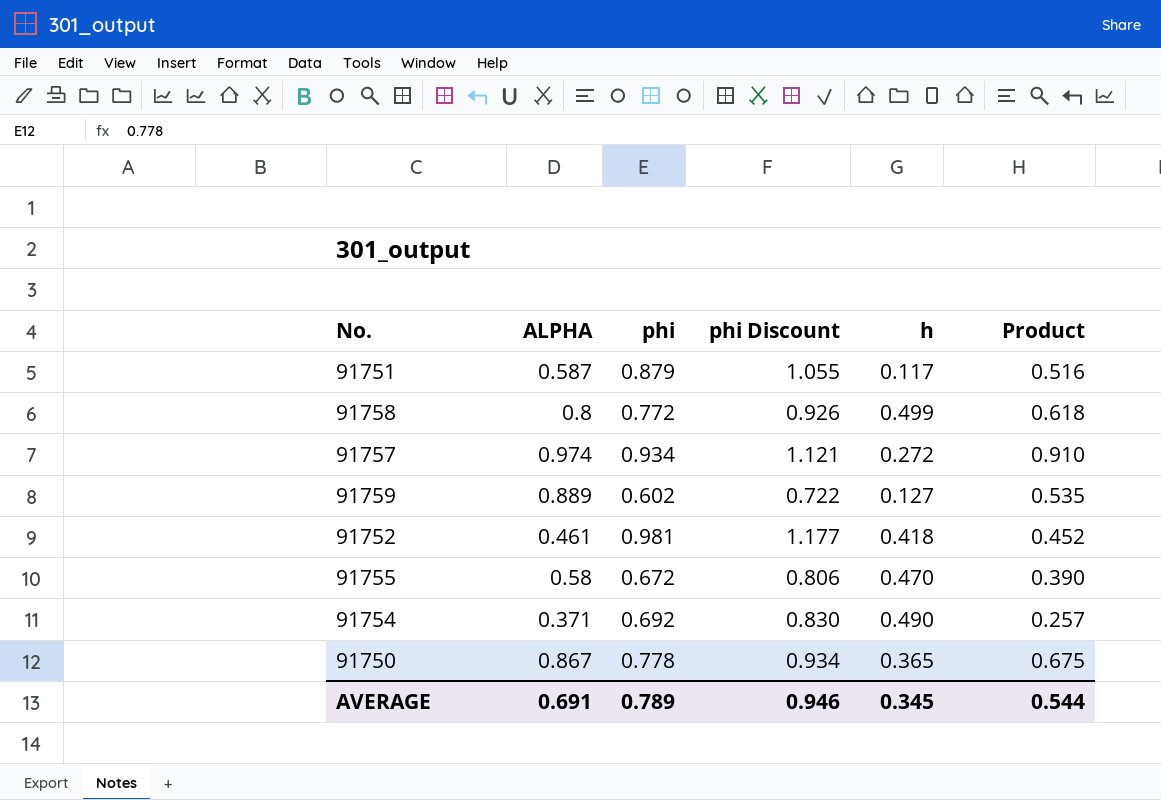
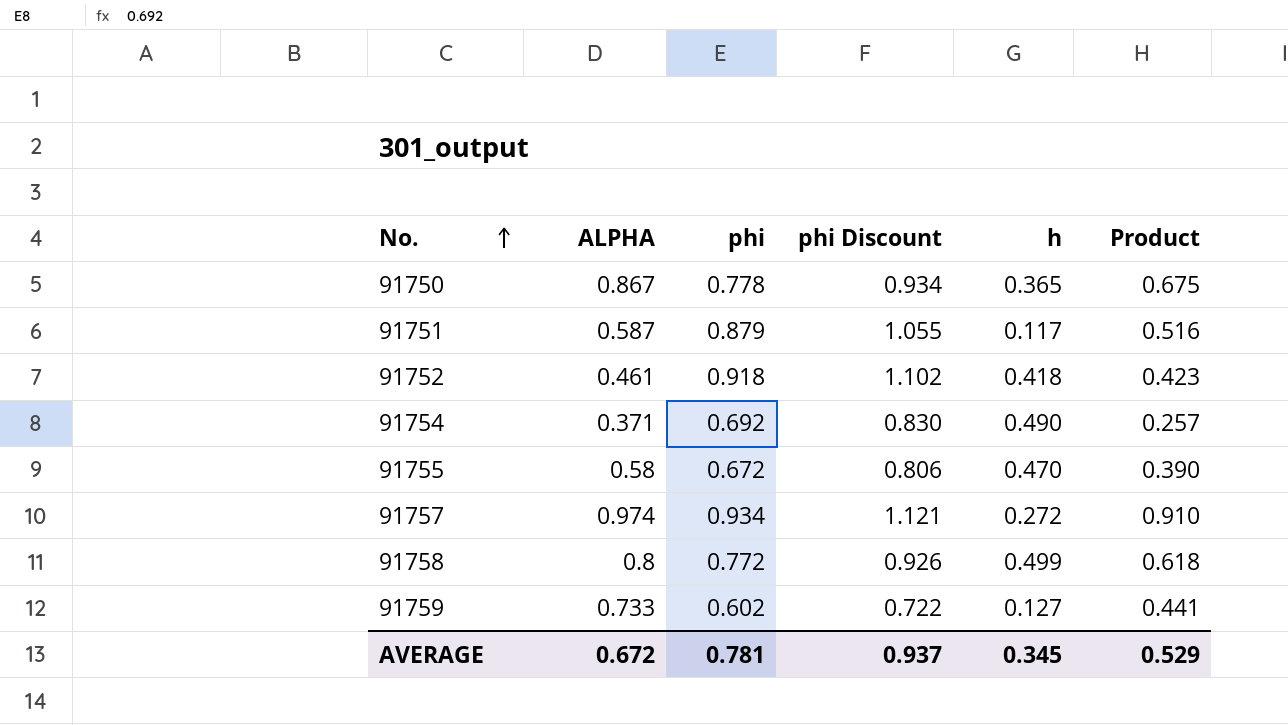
row order: none -> No. ascending
91752 | phi: 0.981 -> 0.918
91752 | phi Discount: 1.177 -> 1.102
91752 | Product: 0.452 -> 0.423
91759 | ALPHA: 0.889 -> 0.733
91759 | Product: 0.535 -> 0.441
AVERAGE | ALPHA: 0.691 -> 0.672
AVERAGE | phi: 0.789 -> 0.781
AVERAGE | phi Discount: 0.946 -> 0.937
AVERAGE | Product: 0.544 -> 0.529

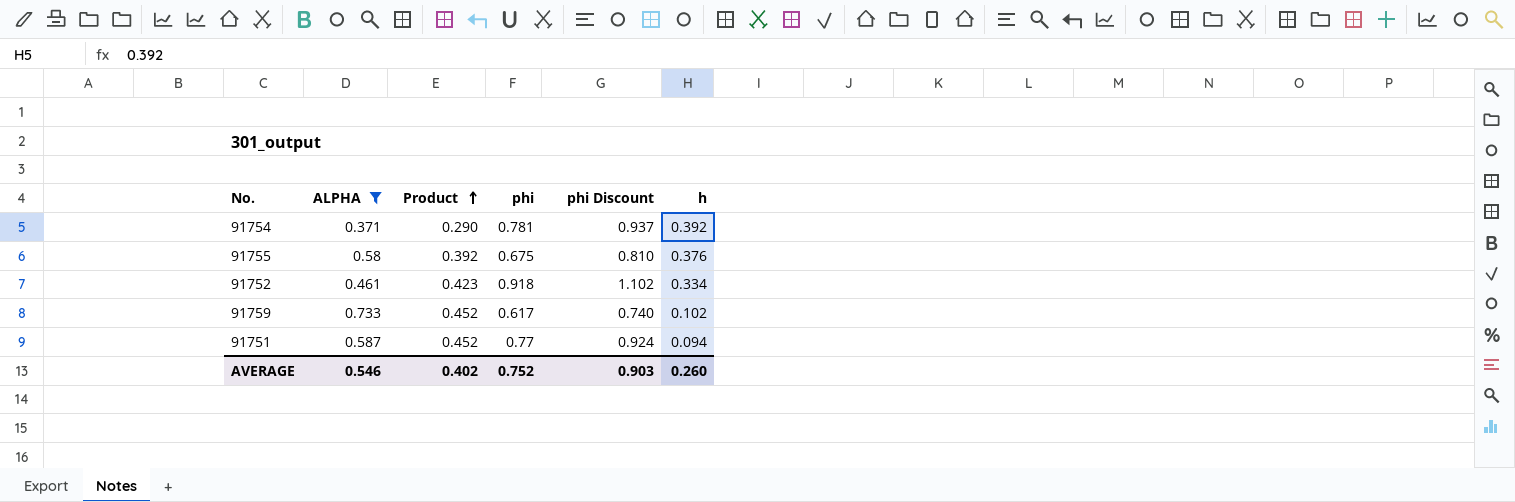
filter: none -> ALPHA <= 0.733
row order: No. ascending -> Product ascending
column Product | position: 6 -> 3
91754 | Product: 0.257 -> 0.290
91754 | phi: 0.692 -> 0.781
91754 | phi Discount: 0.830 -> 0.937
91754 | h: 0.490 -> 0.392
91755 | Product: 0.390 -> 0.392
91755 | phi: 0.672 -> 0.675
91755 | phi Discount: 0.806 -> 0.810
91755 | h: 0.470 -> 0.376
91752 | h: 0.418 -> 0.334
91759 | Product: 0.441 -> 0.452
91759 | phi: 0.602 -> 0.617
91759 | phi Discount: 0.722 -> 0.740
91759 | h: 0.127 -> 0.102
91751 | Product: 0.516 -> 0.452
91751 | phi: 0.879 -> 0.77
91751 | phi Discount: 1.055 -> 0.924
91751 | h: 0.117 -> 0.094
AVERAGE | ALPHA: 0.672 -> 0.546
AVERAGE | Product: 0.529 -> 0.402
AVERAGE | phi: 0.781 -> 0.752
AVERAGE | phi Discount: 0.937 -> 0.903
AVERAGE | h: 0.345 -> 0.260

